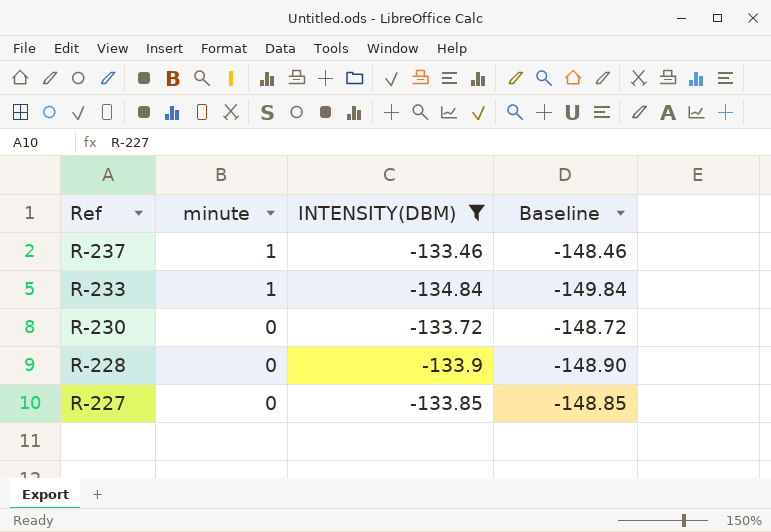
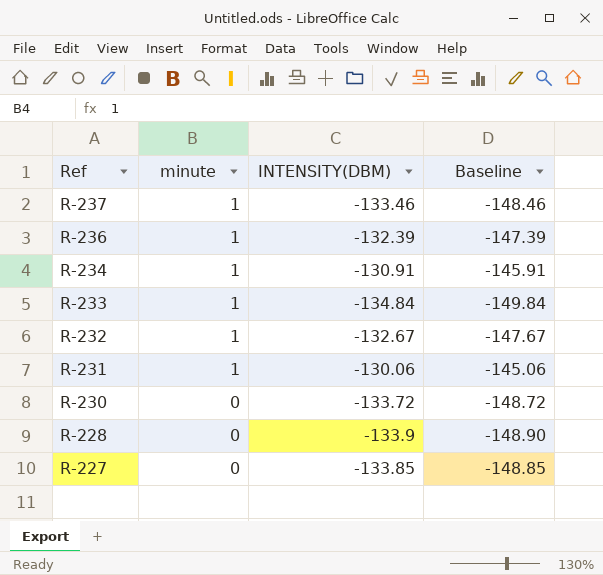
filter: INTENSITY(DBM) <= -133.46 -> none

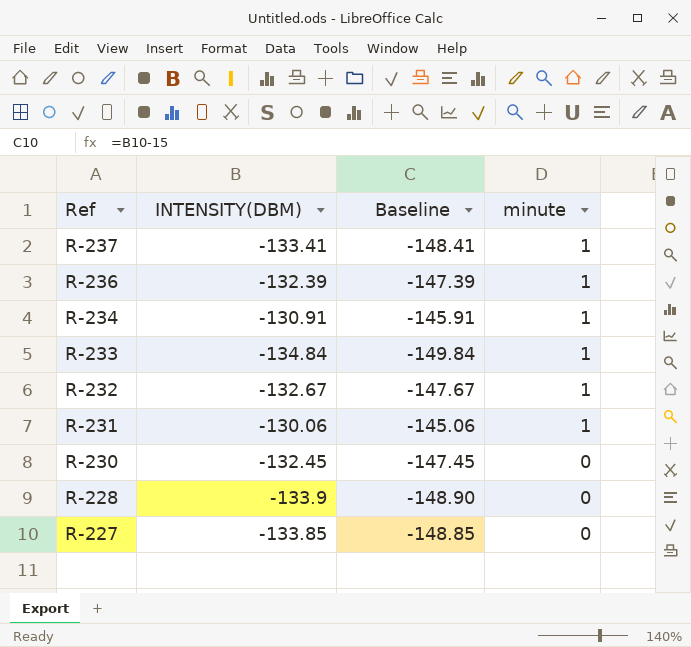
column minute | position: 2 -> 4
R-237 | INTENSITY(DBM): -133.46 -> -133.41
R-237 | Baseline: -148.46 -> -148.41
R-230 | INTENSITY(DBM): -133.72 -> -132.45
R-230 | Baseline: -148.72 -> -147.45

